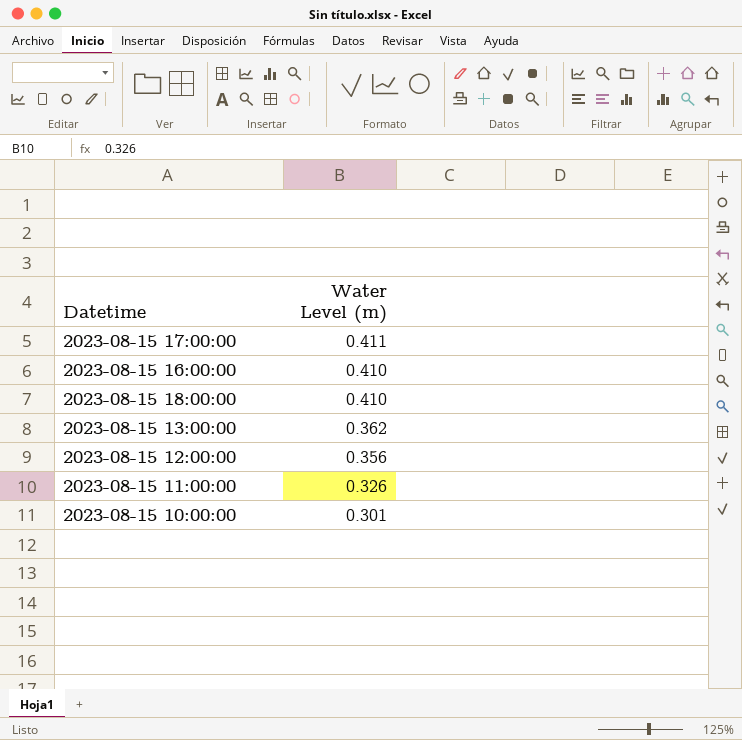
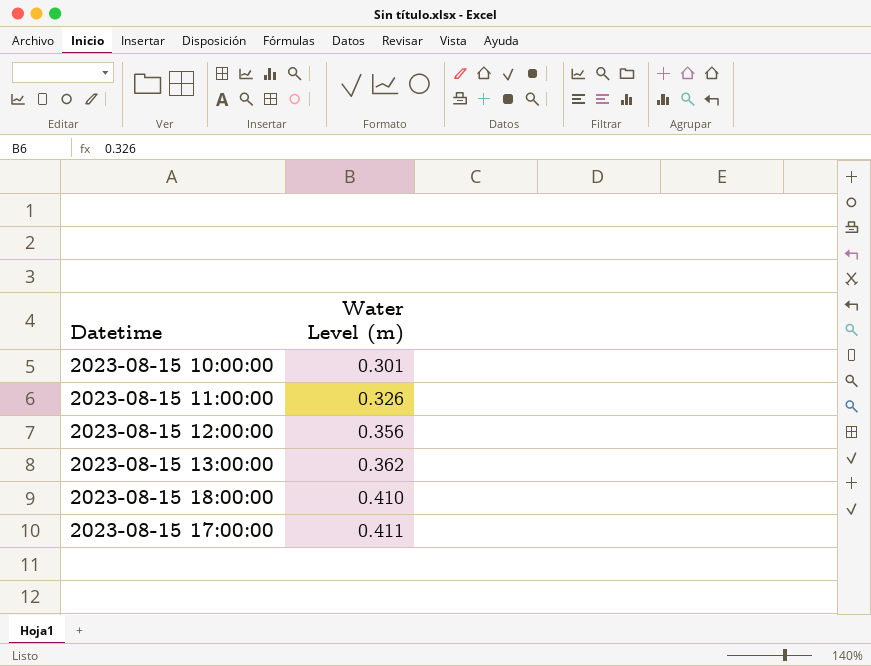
row order: Water Level (m) descending -> Water Level (m) ascending
row 2023-08-15 16:00:00: 0.410 -> none

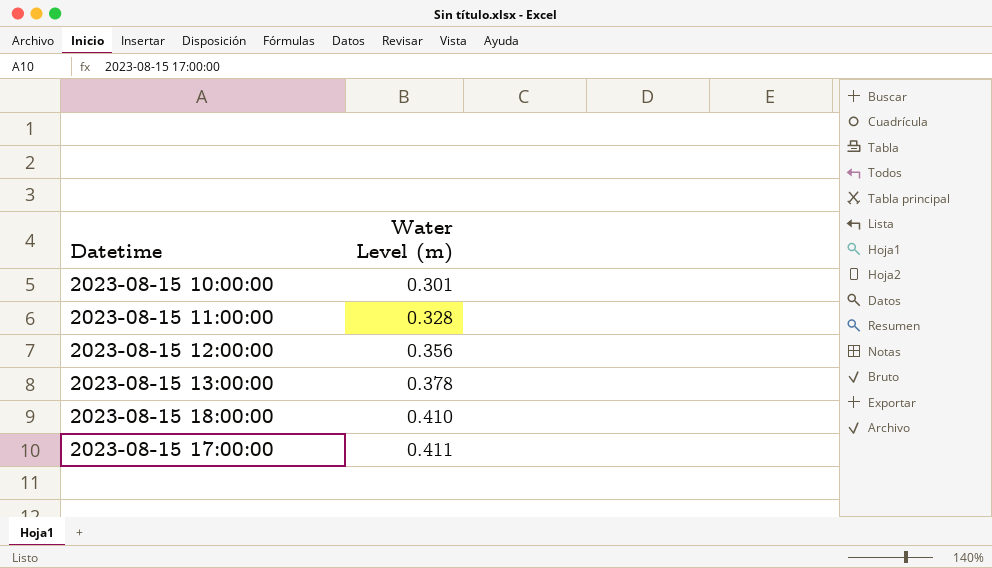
2023-08-15 11:00:00 | Water Level (m): 0.326 -> 0.328
2023-08-15 13:00:00 | Water Level (m): 0.362 -> 0.378

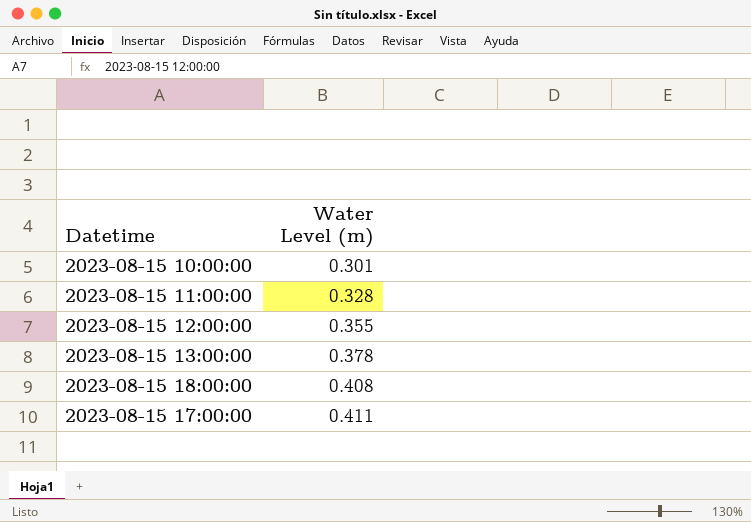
2023-08-15 12:00:00 | Water Level (m): 0.356 -> 0.355
2023-08-15 18:00:00 | Water Level (m): 0.410 -> 0.408

